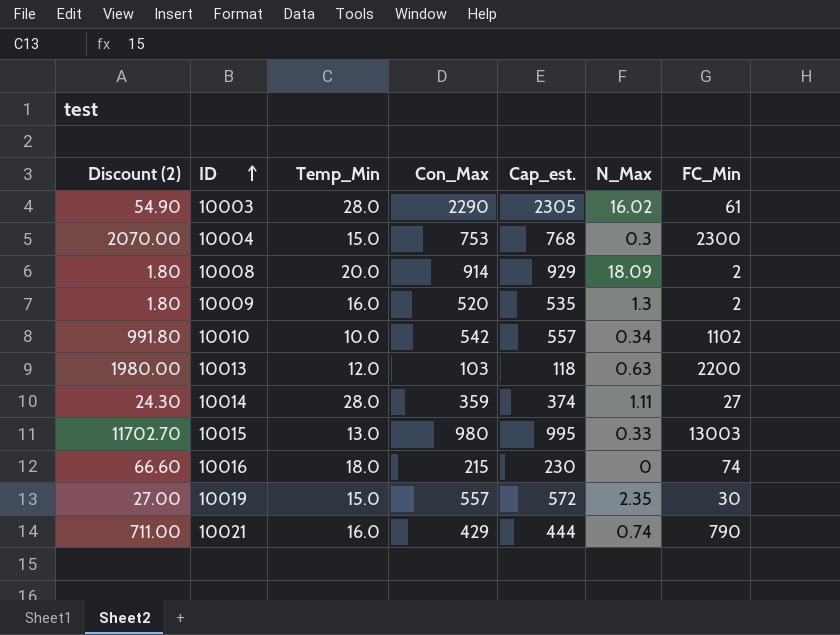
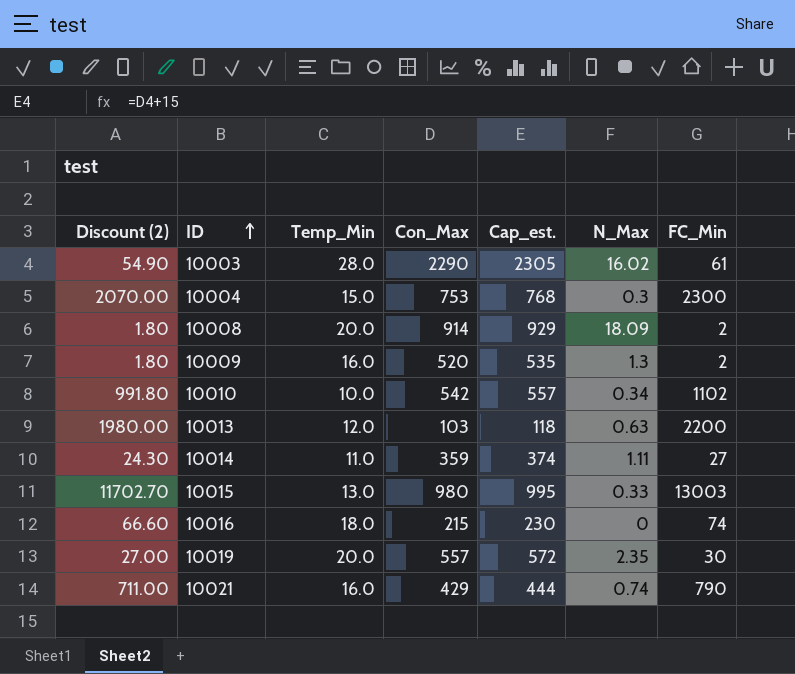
10014 | Temp_Min: 28.0 -> 11.0
10019 | Temp_Min: 15.0 -> 20.0

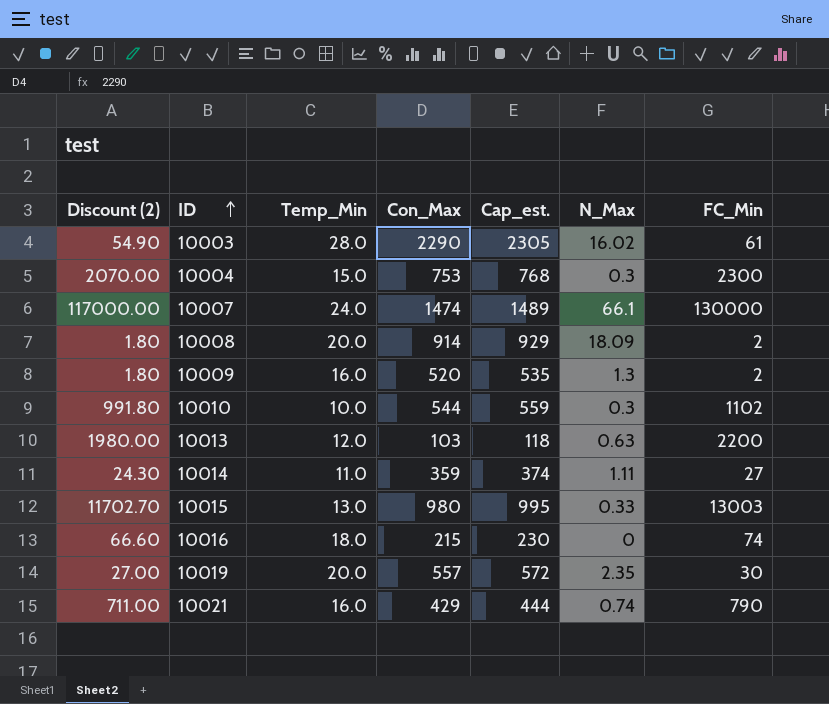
row 10007: none -> 117000.00 | 24.0 | 1474 | 1489 | 66.1 | 130000
10010 | Con_Max: 542 -> 544
10010 | Cap_est.: 557 -> 559
10010 | N_Max: 0.34 -> 0.3

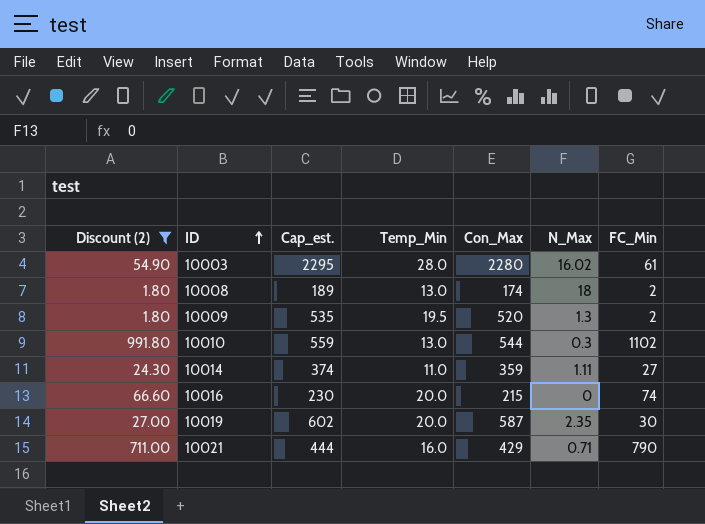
filter: none -> Discount (2) <= 991.80
column Cap_est. | position: 5 -> 3
10003 | Cap_est.: 2305 -> 2295
10003 | Con_Max: 2290 -> 2280
10008 | Cap_est.: 929 -> 189
10008 | Temp_Min: 20.0 -> 13.0
10008 | Con_Max: 914 -> 174
10008 | N_Max: 18.09 -> 18
10009 | Temp_Min: 16.0 -> 19.5
10010 | Temp_Min: 10.0 -> 13.0
10016 | Temp_Min: 18.0 -> 20.0
10019 | Cap_est.: 572 -> 602
10019 | Con_Max: 557 -> 587
10021 | N_Max: 0.74 -> 0.71

